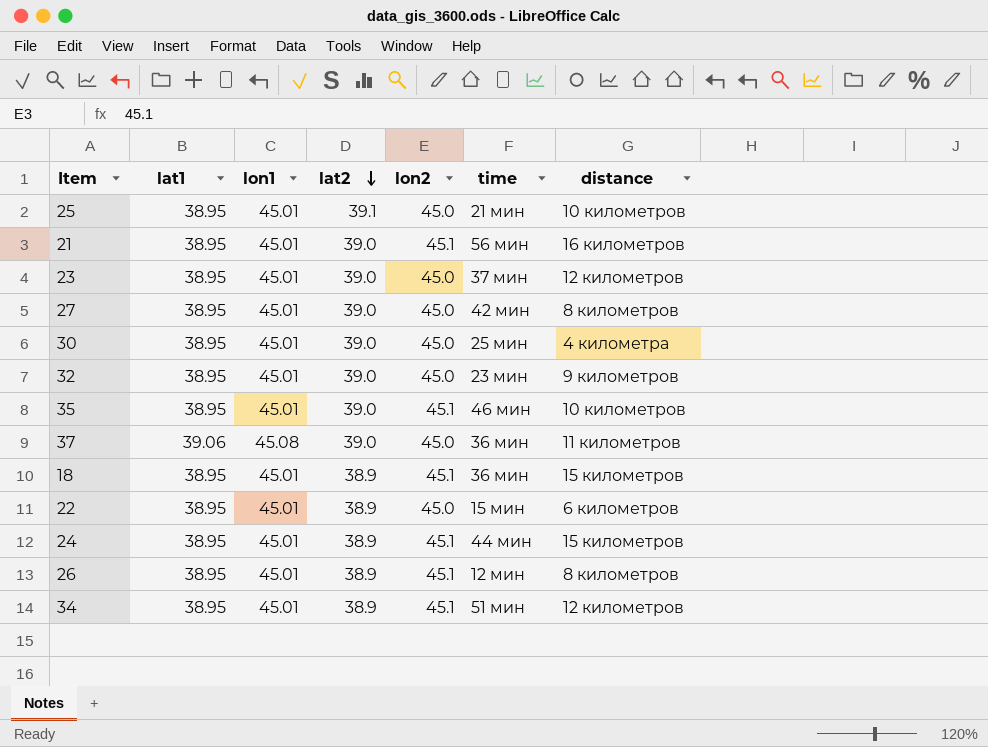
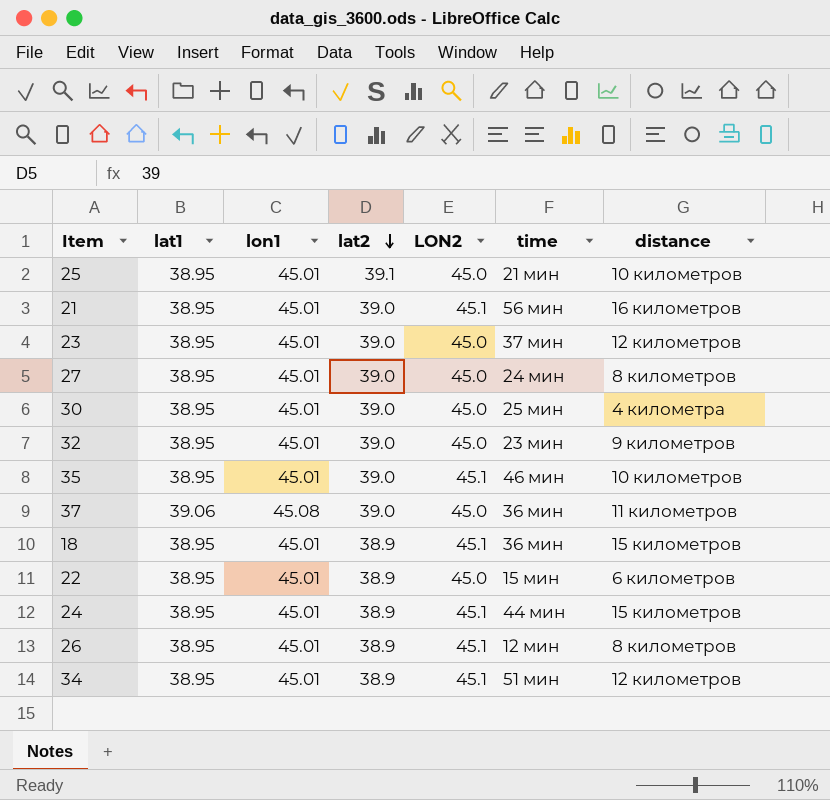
column name: lon2 -> LON2
27 | time: 42 мин -> 24 мин

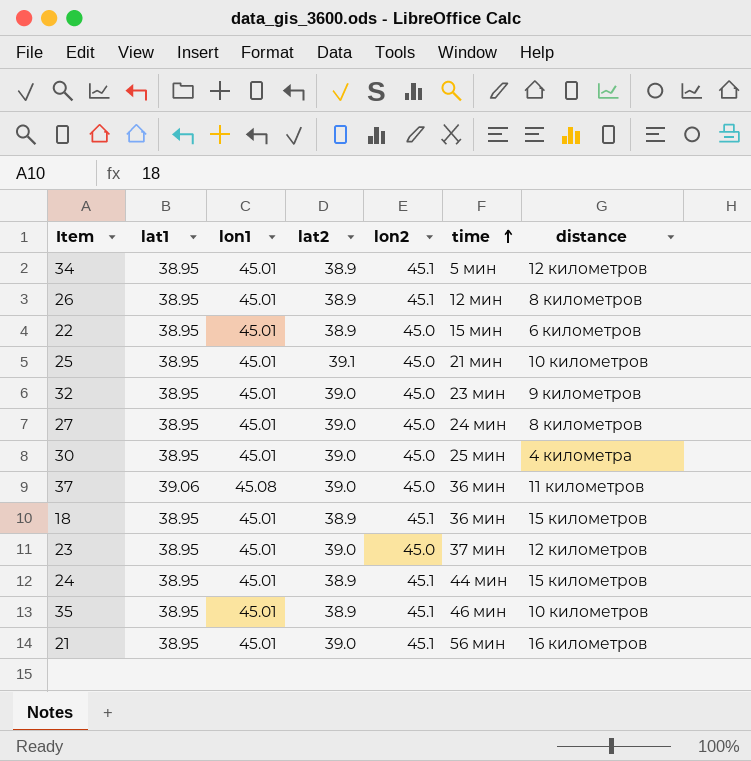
row order: lat2 descending -> time ascending
column name: LON2 -> lon2
34 | time: 51 мин -> 5 мин
35 | lat2: 39.0 -> 38.9

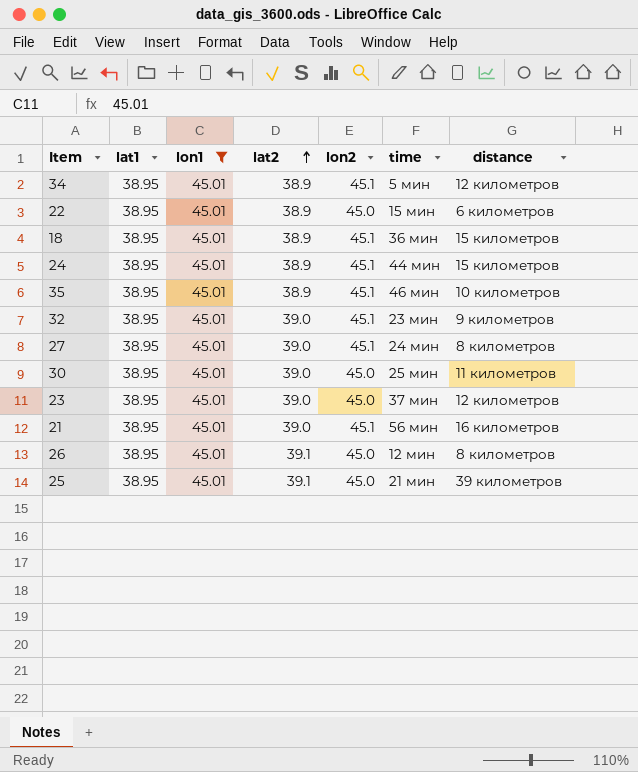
filter: none -> lon1 = 45.01
row order: time ascending -> lat2 ascending
32 | lon2: 45.0 -> 45.1
27 | lon2: 45.0 -> 45.1
30 | distance: 4 километра -> 11 километров
26 | lat2: 38.9 -> 39.1
26 | lon2: 45.1 -> 45.0
25 | distance: 10 километров -> 39 километров

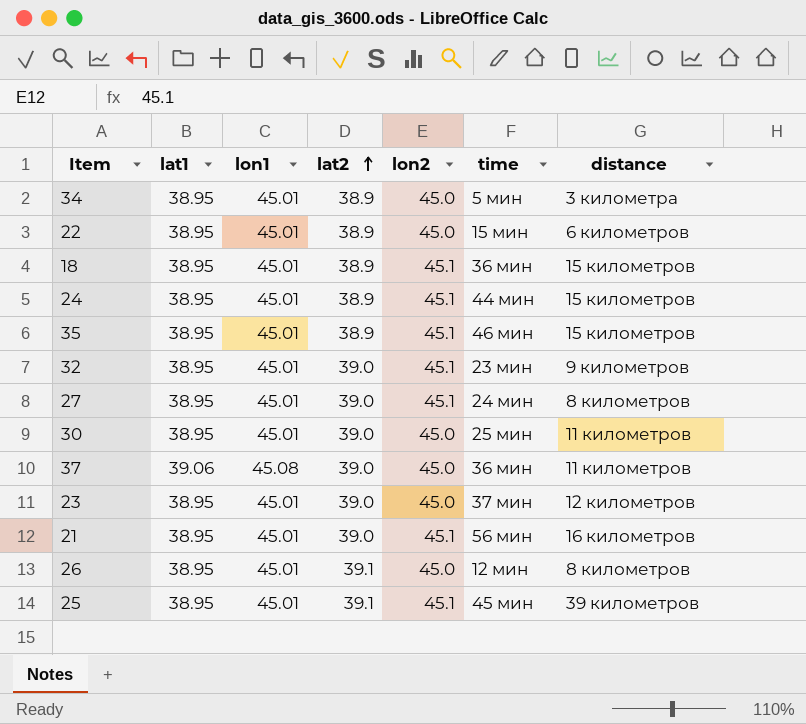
filter: lon1 = 45.01 -> none
34 | lon2: 45.1 -> 45.0
34 | distance: 12 километров -> 3 километра
35 | distance: 10 километров -> 15 километров
25 | lon2: 45.0 -> 45.1
25 | time: 21 мин -> 45 мин

